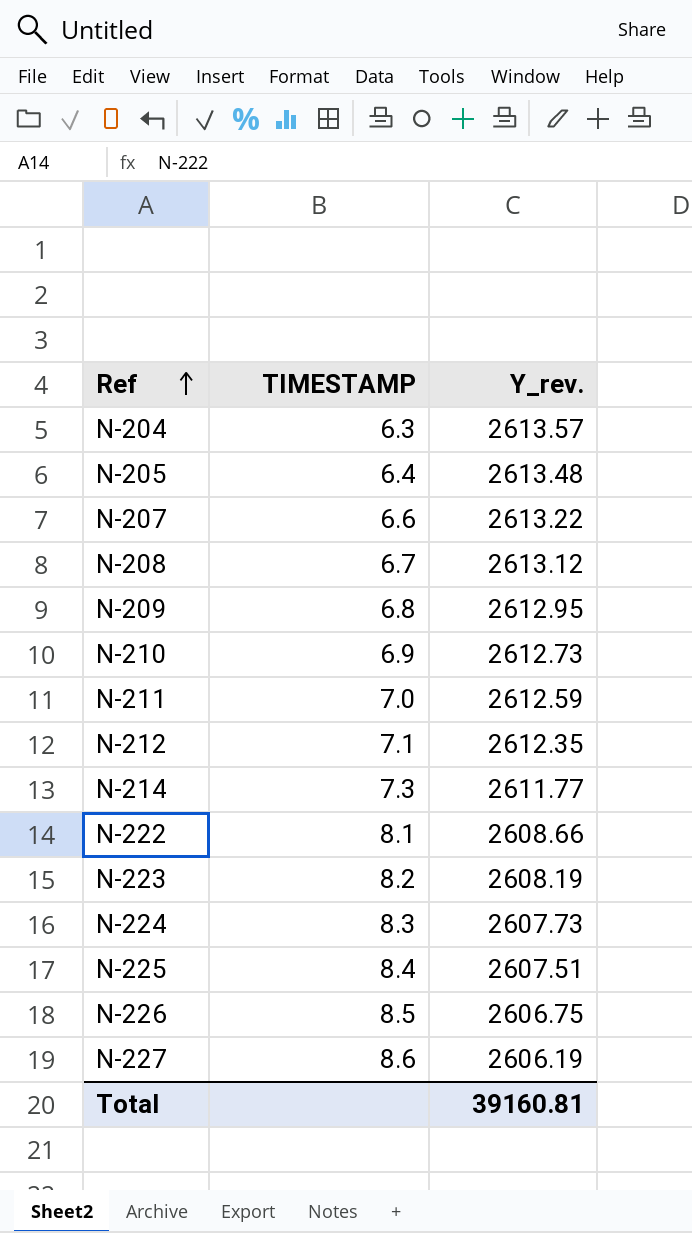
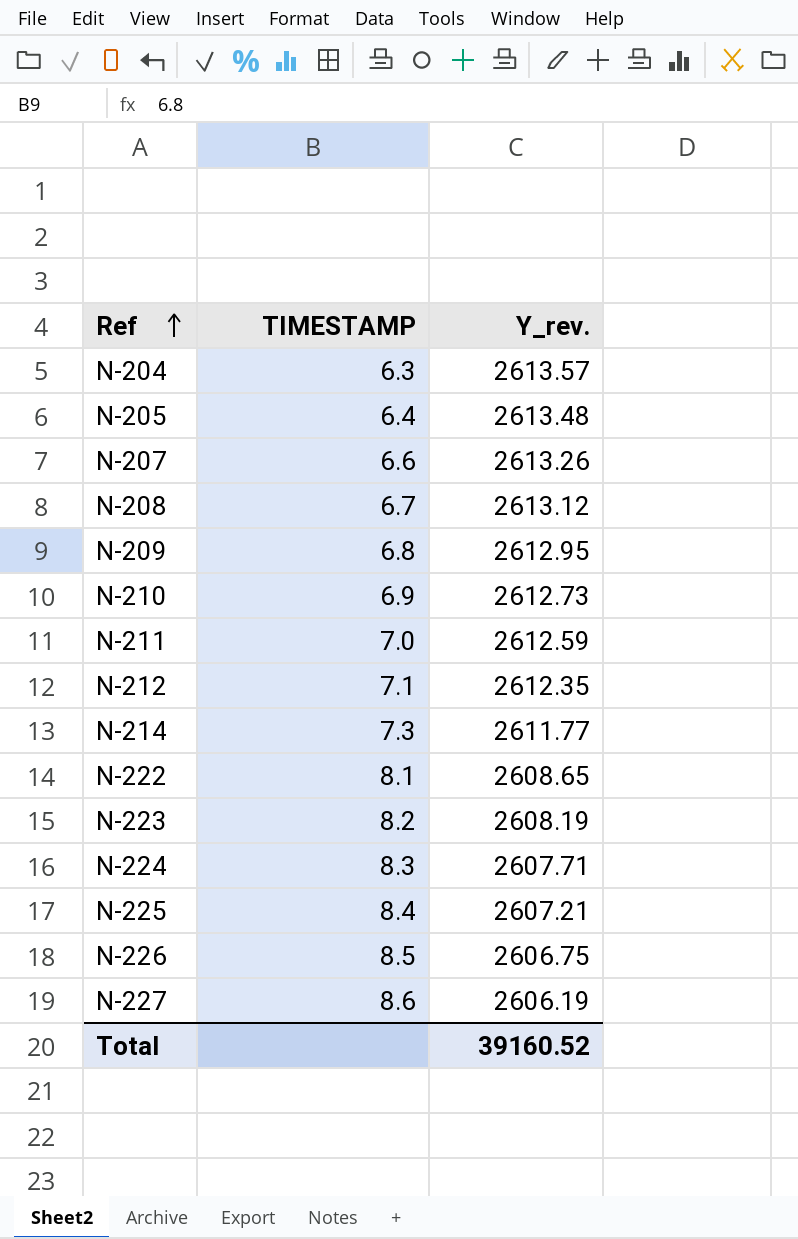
N-207 | Y_rev.: 2613.22 -> 2613.26
N-222 | Y_rev.: 2608.66 -> 2608.65
N-224 | Y_rev.: 2607.73 -> 2607.71
N-225 | Y_rev.: 2607.51 -> 2607.21
Total | Y_rev.: 39160.81 -> 39160.52

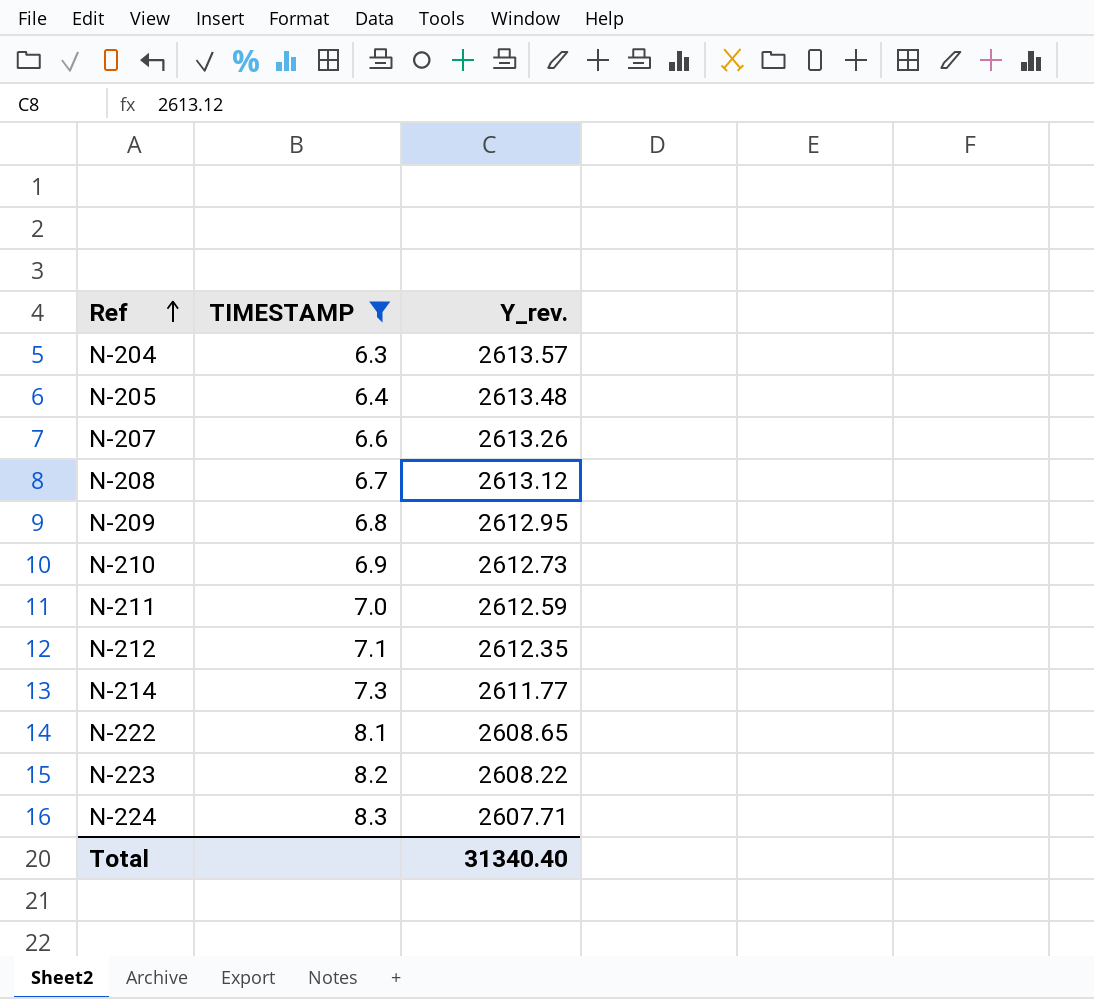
filter: none -> TIMESTAMP <= 8.3
N-223 | Y_rev.: 2608.19 -> 2608.22
Total | Y_rev.: 39160.52 -> 31340.40

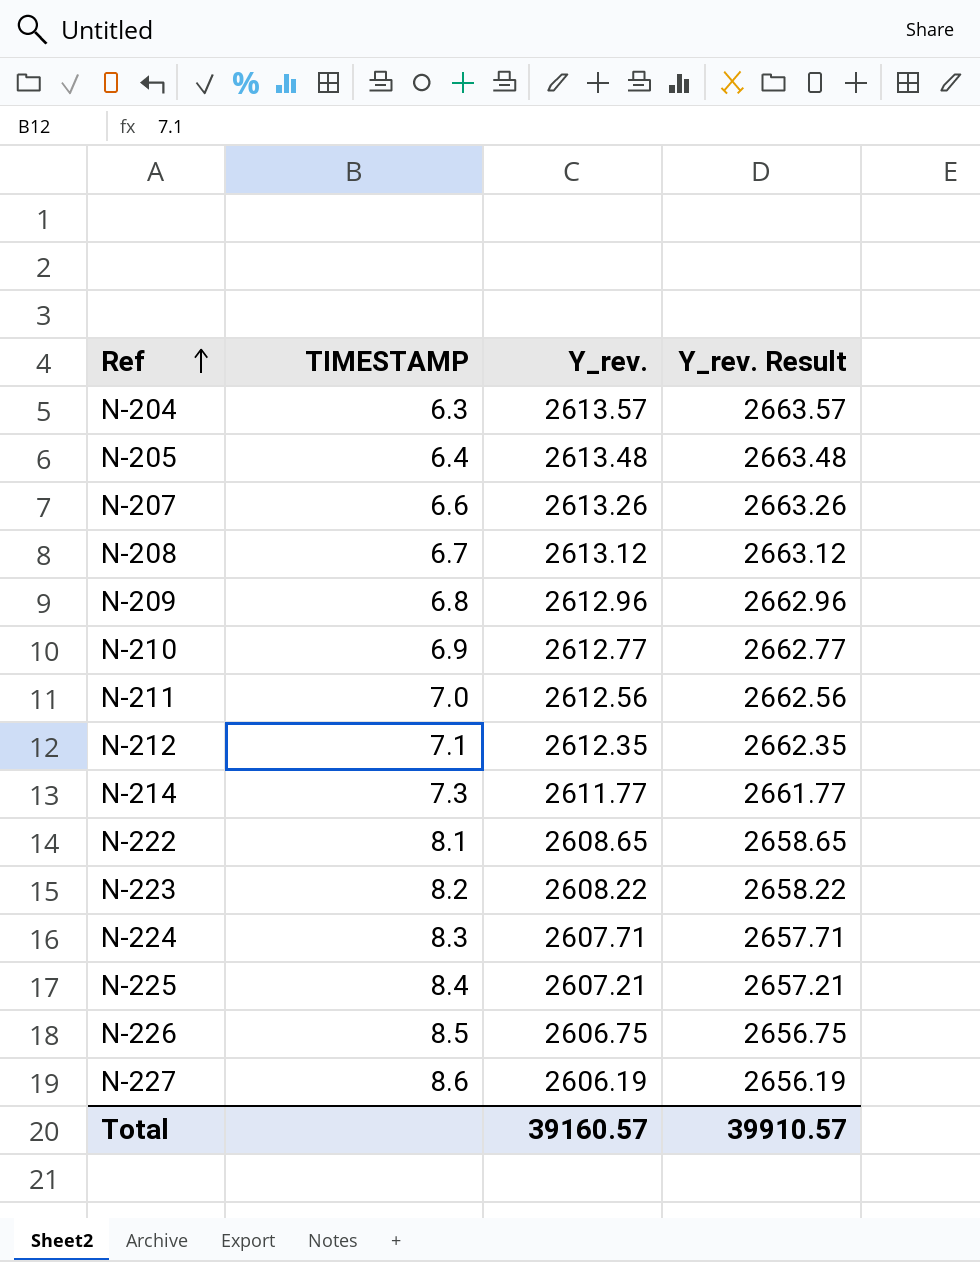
filter: TIMESTAMP <= 8.3 -> none
column Y_rev. Result | formula: none -> [Y_rev.] + 50
N-209 | Y_rev.: 2612.95 -> 2612.96
N-210 | Y_rev.: 2612.73 -> 2612.77
N-211 | Y_rev.: 2612.59 -> 2612.56
Total | Y_rev.: 31340.40 -> 39160.57

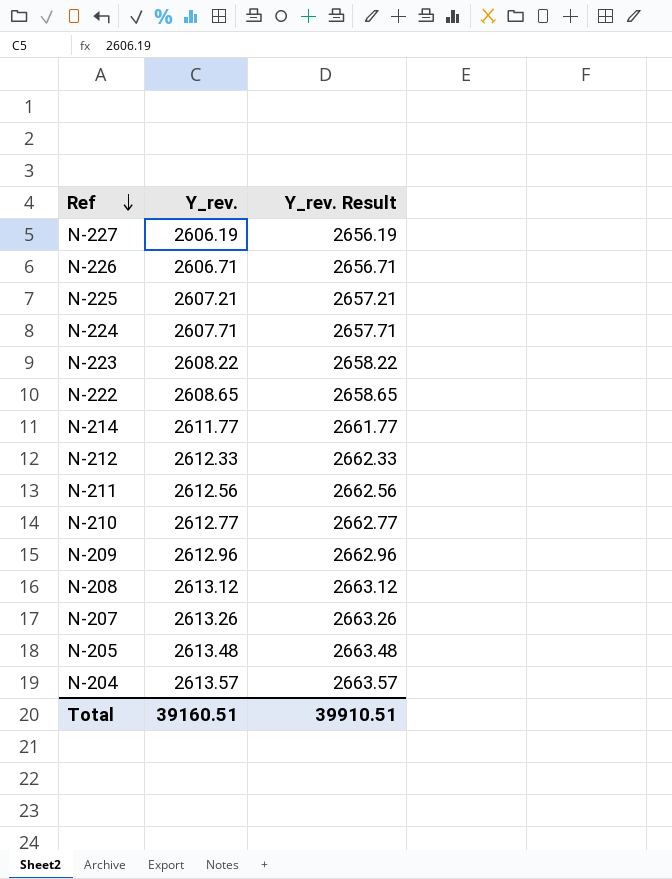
row order: Ref ascending -> Ref descending
column TIMESTAMP | position: 2 -> none
N-226 | Y_rev.: 2606.75 -> 2606.71
N-226 | Y_rev. Result: 2656.75 -> 2656.71
N-212 | Y_rev.: 2612.35 -> 2612.33
N-212 | Y_rev. Result: 2662.35 -> 2662.33
Total | Y_rev.: 39160.57 -> 39160.51
Total | Y_rev. Result: 39910.57 -> 39910.51

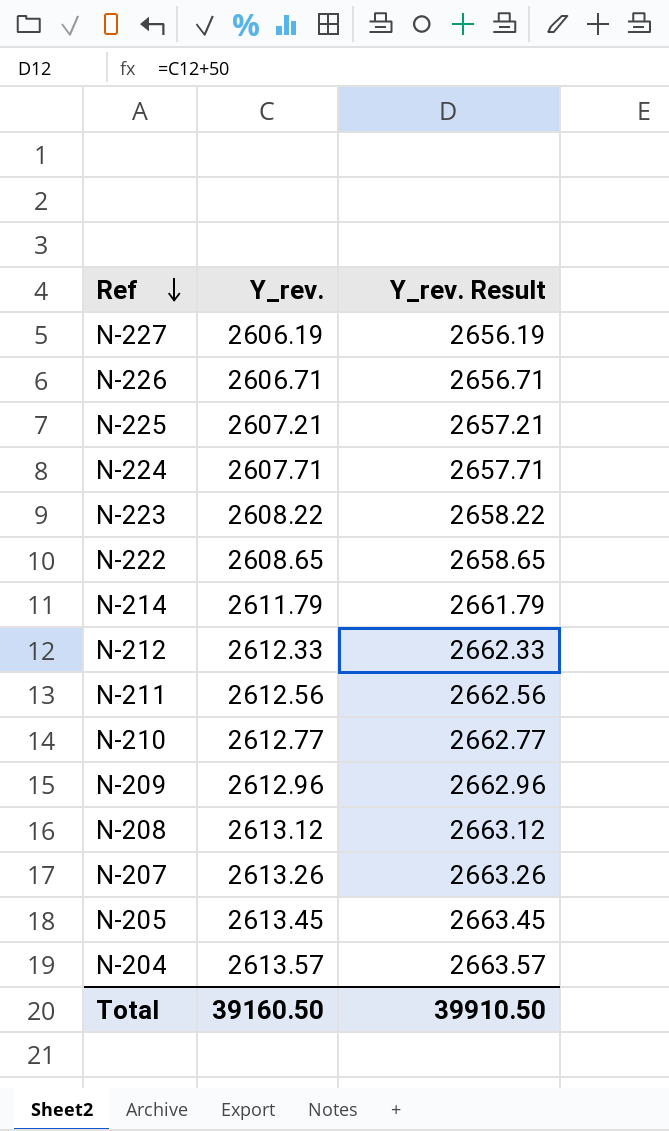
N-214 | Y_rev.: 2611.77 -> 2611.79
N-214 | Y_rev. Result: 2661.77 -> 2661.79
N-205 | Y_rev.: 2613.48 -> 2613.45
N-205 | Y_rev. Result: 2663.48 -> 2663.45
Total | Y_rev.: 39160.51 -> 39160.50
Total | Y_rev. Result: 39910.51 -> 39910.50

